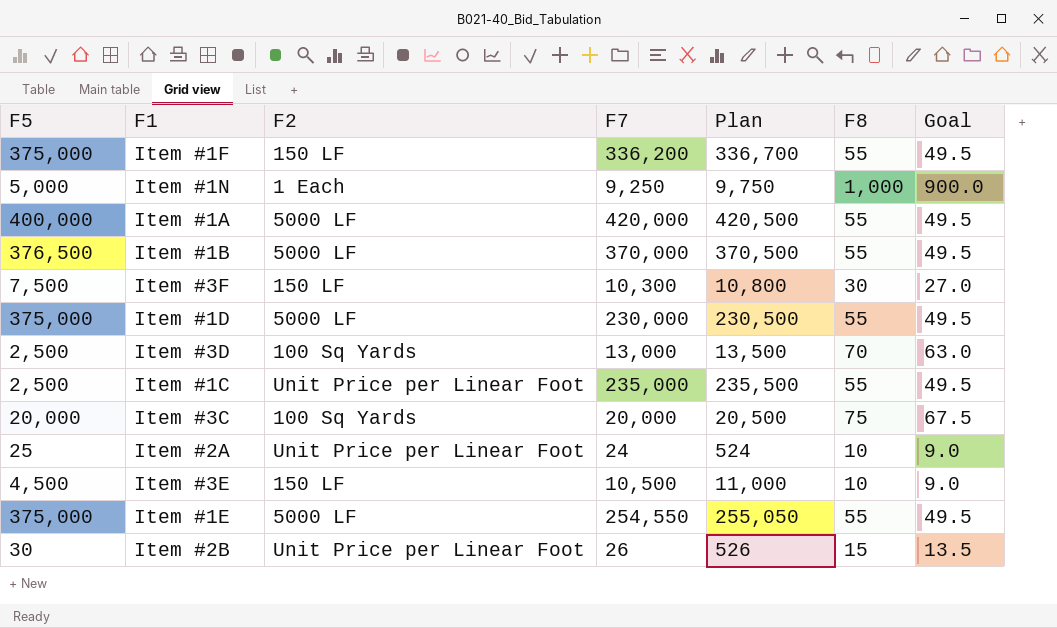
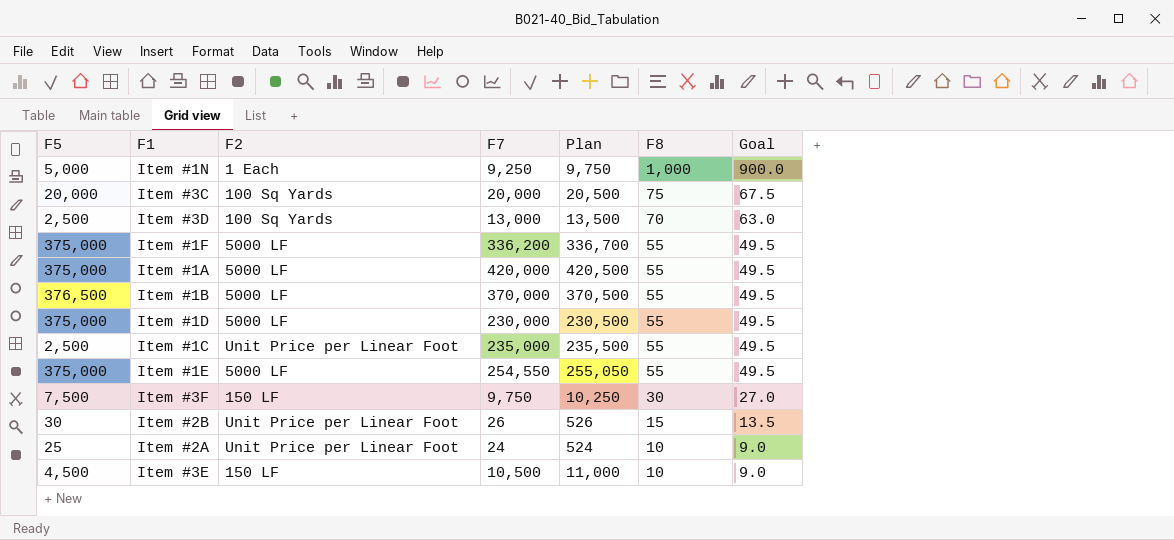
row order: none -> F8 descending
Item #1F | F2: 150 LF -> 5000 LF
Item #1A | F5: 400,000 -> 375,000
Item #3F | F7: 10,300 -> 9,750
Item #3F | Plan: 10,800 -> 10,250

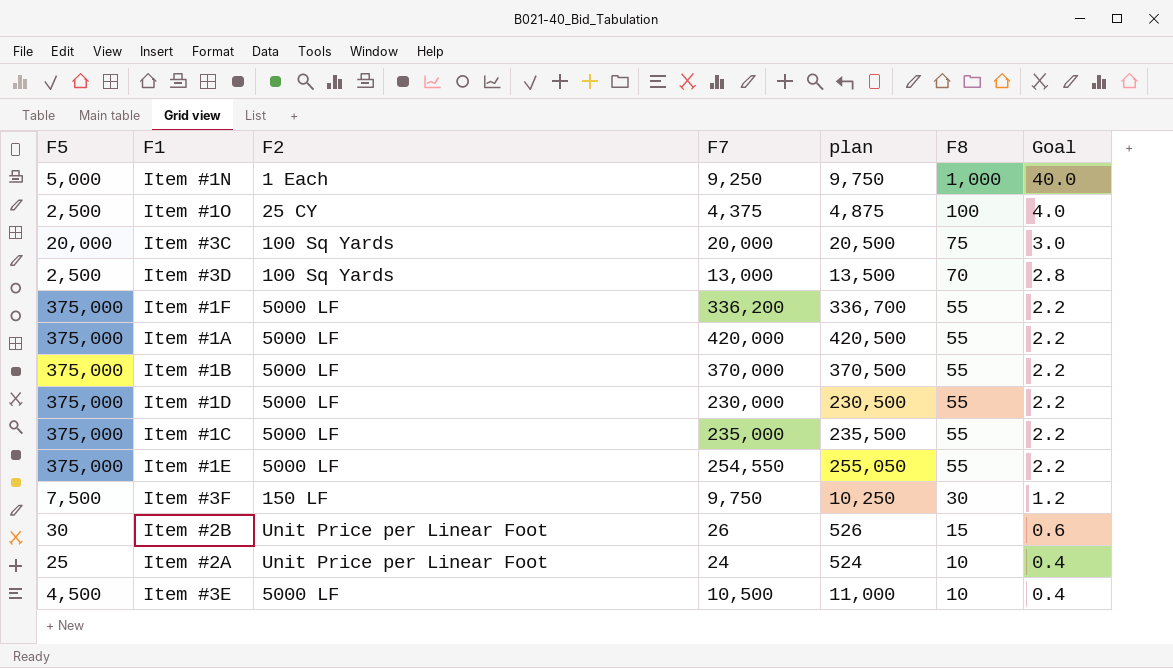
column name: Plan -> plan
column Goal | formula: [F8] * 0.9 -> [F8] * 0.04
row Item #1O: none -> 2,500 | 25 CY | 4,375 | 4,875 | 100 | 4.0
Item #1B | F5: 376,500 -> 375,000
Item #1C | F5: 2,500 -> 375,000
Item #1C | F2: Unit Price per Linear Foot -> 5000 LF
Item #3E | F2: 150 LF -> 5000 LF

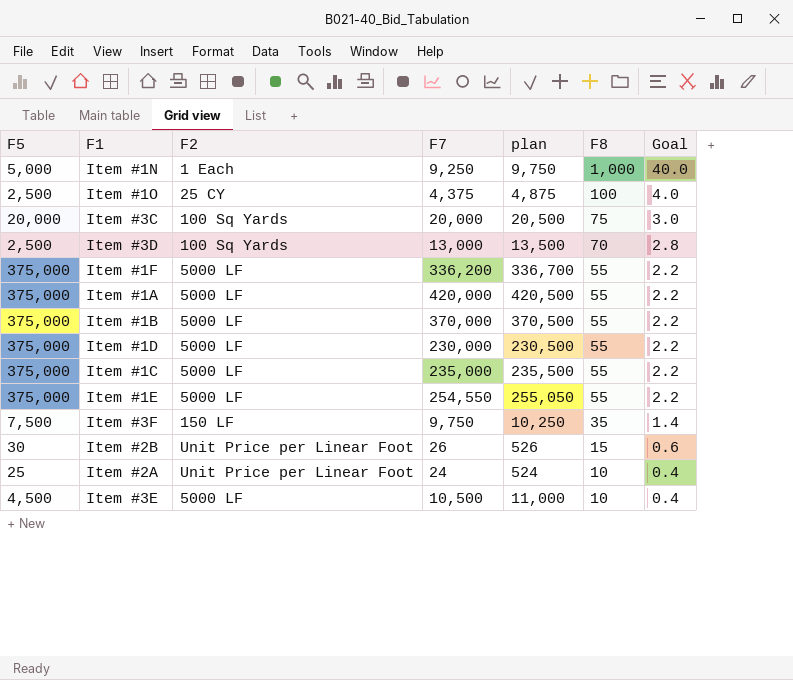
Item #3F | F8: 30 -> 35
Item #3F | Goal: 1.2 -> 1.4

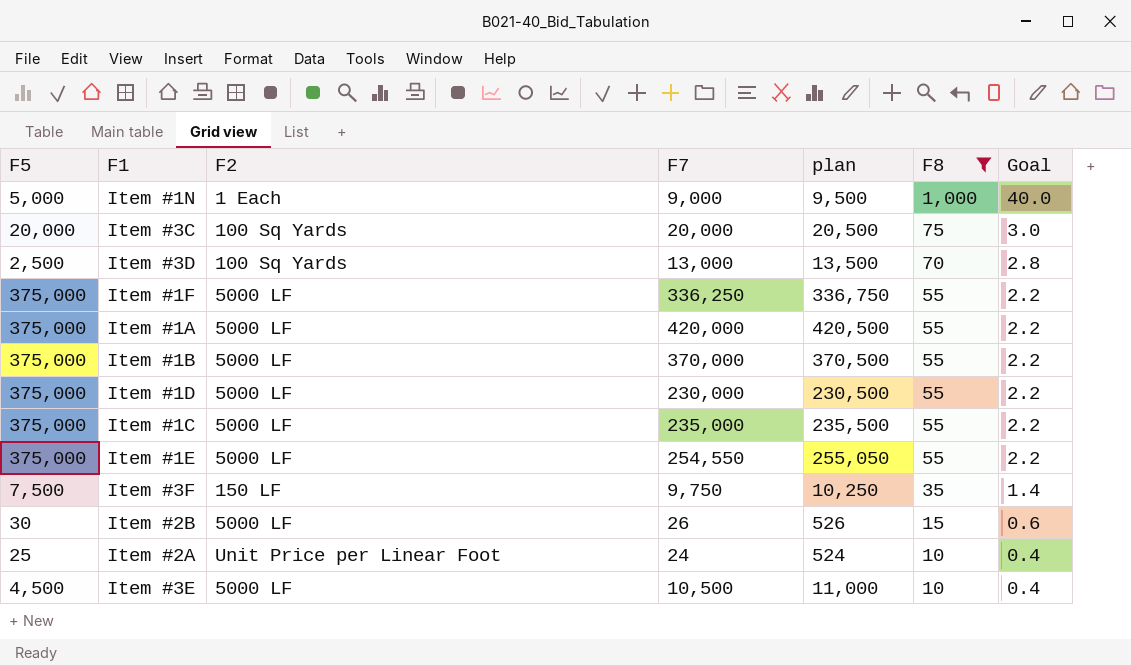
filter: none -> F8 != 100
Item #1N | F7: 9,250 -> 9,000
Item #1N | plan: 9,750 -> 9,500
Item #1F | F7: 336,200 -> 336,250
Item #1F | plan: 336,700 -> 336,750
Item #2B | F2: Unit Price per Linear Foot -> 5000 LF

